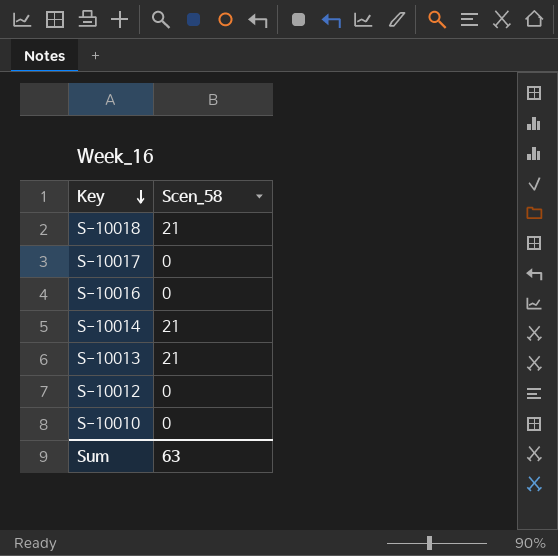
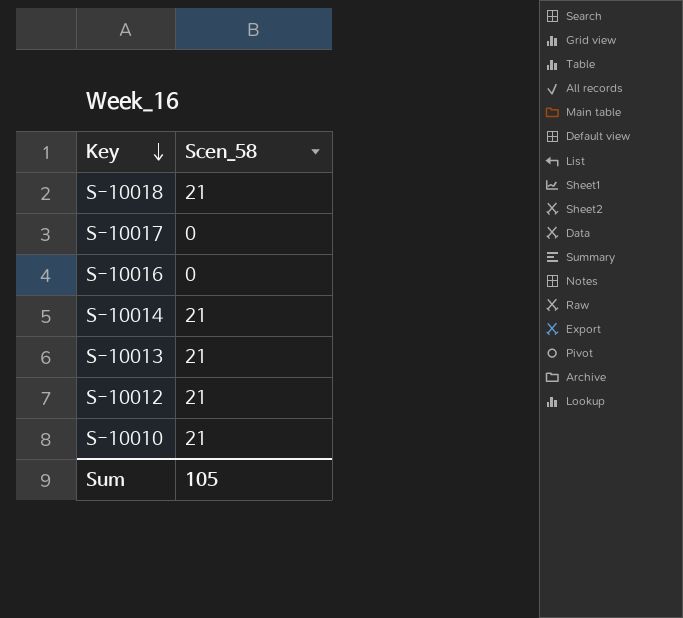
S-10012 | Scen_58: 0 -> 21
S-10010 | Scen_58: 0 -> 21
Sum | Scen_58: 63 -> 105

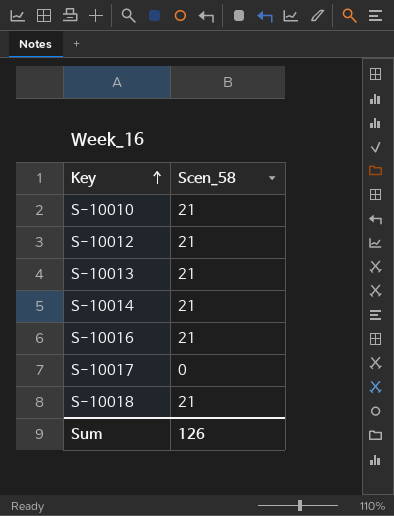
row order: Key descending -> Key ascending
S-10016 | Scen_58: 0 -> 21
Sum | Scen_58: 105 -> 126

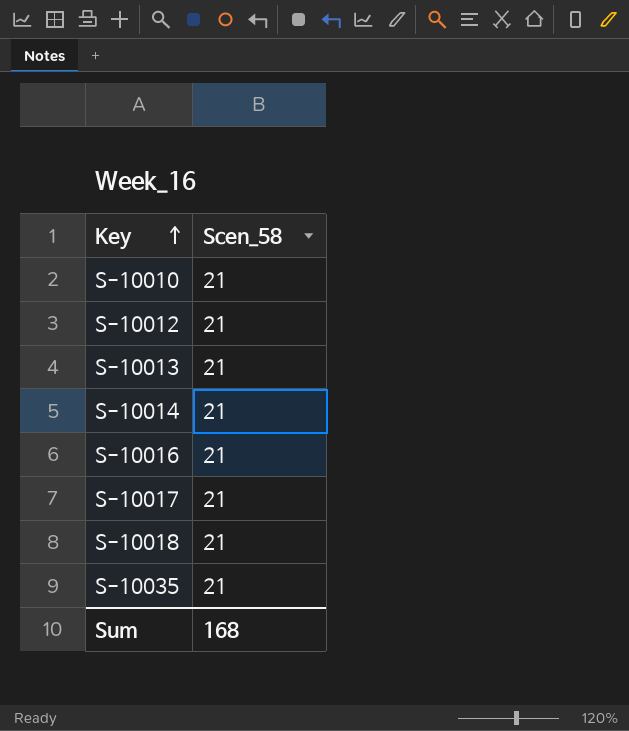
S-10017 | Scen_58: 0 -> 21
row S-10035: none -> 21
Sum | Scen_58: 126 -> 168

